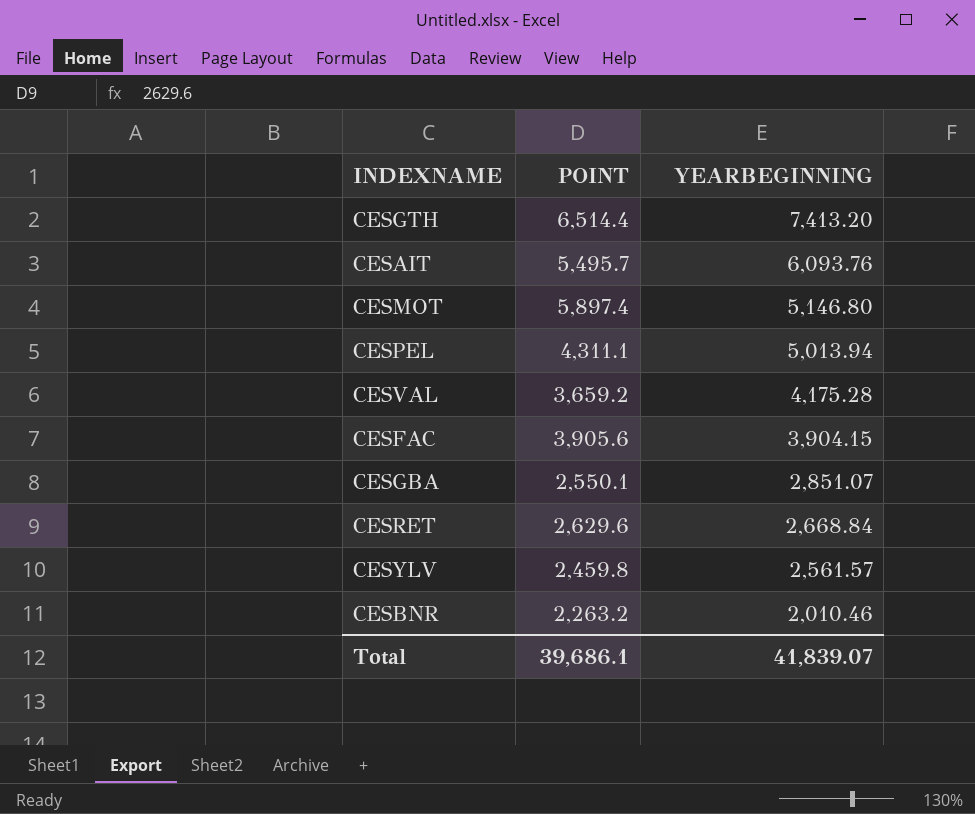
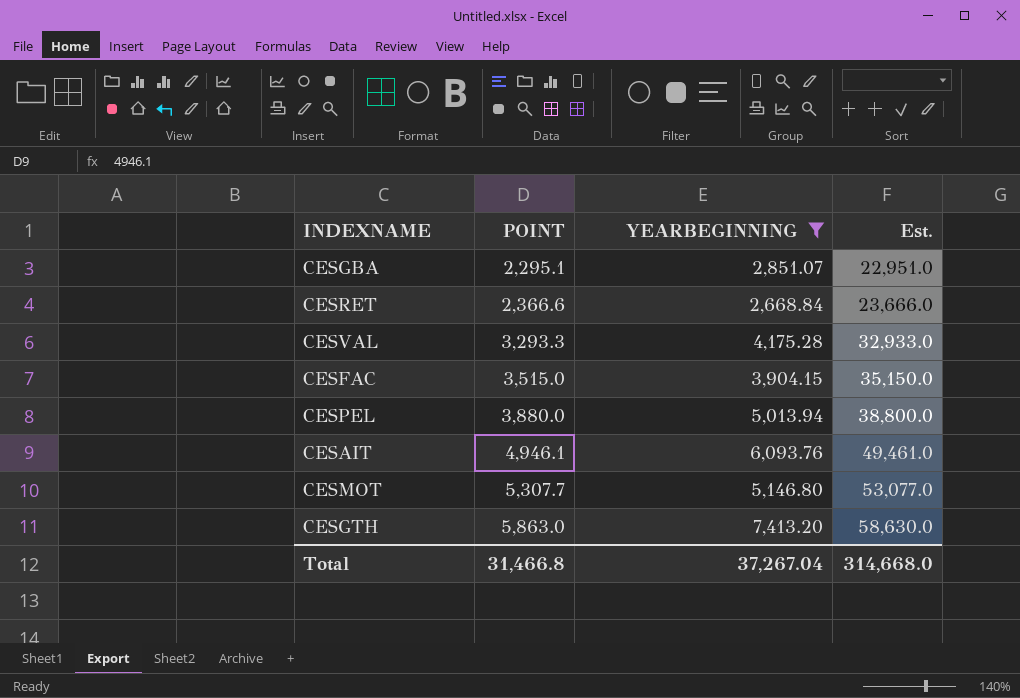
filter: none -> YEARBEGINNING >= 2,668.84
row order: YEARBEGINNING descending -> POINT ascending
column Est. | formula: none -> [POINT] * 10
CESGBA | POINT: 2,550.1 -> 2,295.1
CESRET | POINT: 2,629.6 -> 2,366.6
CESVAL | POINT: 3,659.2 -> 3,293.3
CESFAC | POINT: 3,905.6 -> 3,515.0
CESPEL | POINT: 4,311.1 -> 3,880.0
CESAIT | POINT: 5,495.7 -> 4,946.1
CESMOT | POINT: 5,897.4 -> 5,307.7
CESGTH | POINT: 6,514.4 -> 5,863.0
Total | POINT: 39,686.1 -> 31,466.8
Total | YEARBEGINNING: 41,839.07 -> 37,267.04

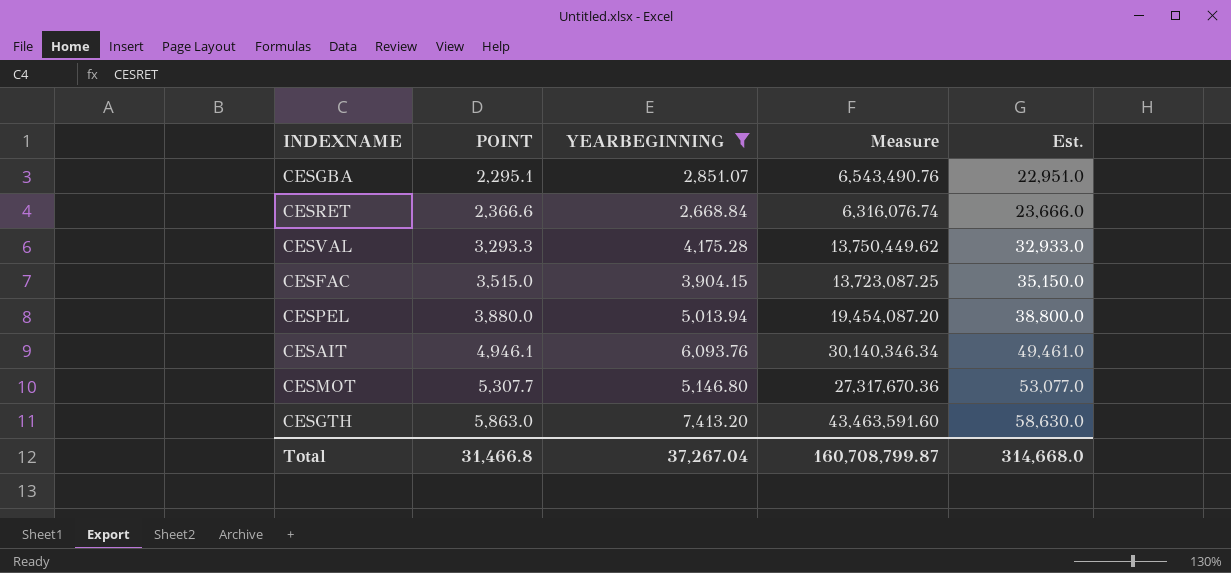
column Measure | formula: none -> [POINT] * [YEARBEGINNING]

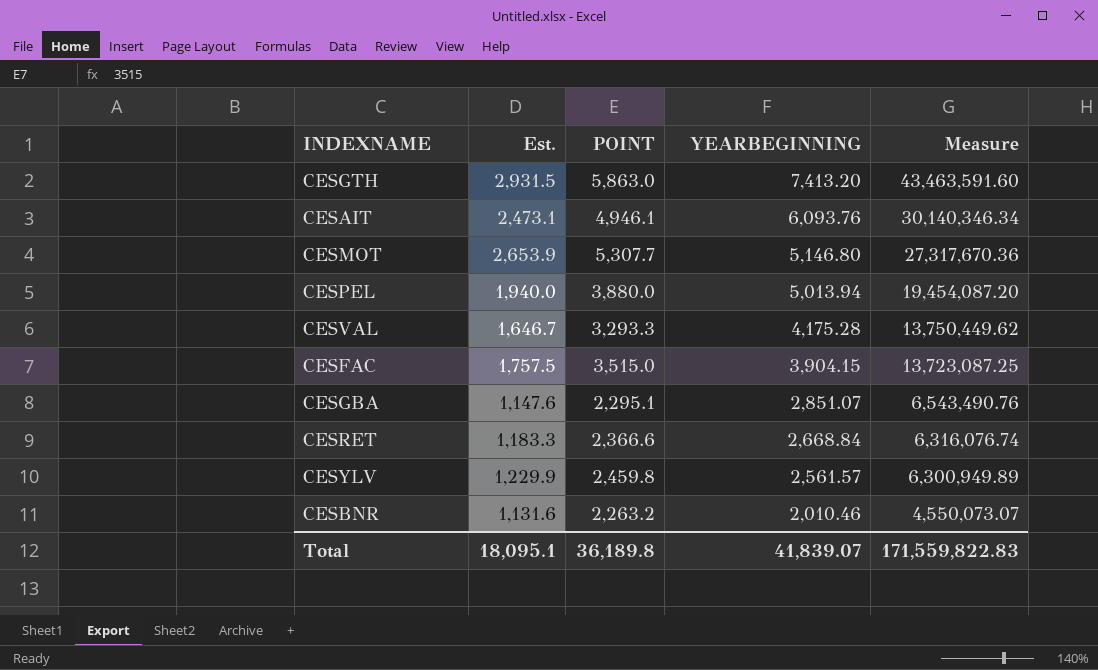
filter: YEARBEGINNING >= 2,668.84 -> none
row order: POINT ascending -> YEARBEGINNING descending
column Est. | formula: [POINT] * 10 -> [POINT] * 0.5
column Est. | position: 5 -> 2
Total | Est.: 314,668.0 -> 18,095.1
Total | POINT: 31,466.8 -> 36,189.8
Total | YEARBEGINNING: 37,267.04 -> 41,839.07
Total | Measure: 160,708,799.87 -> 171,559,822.83

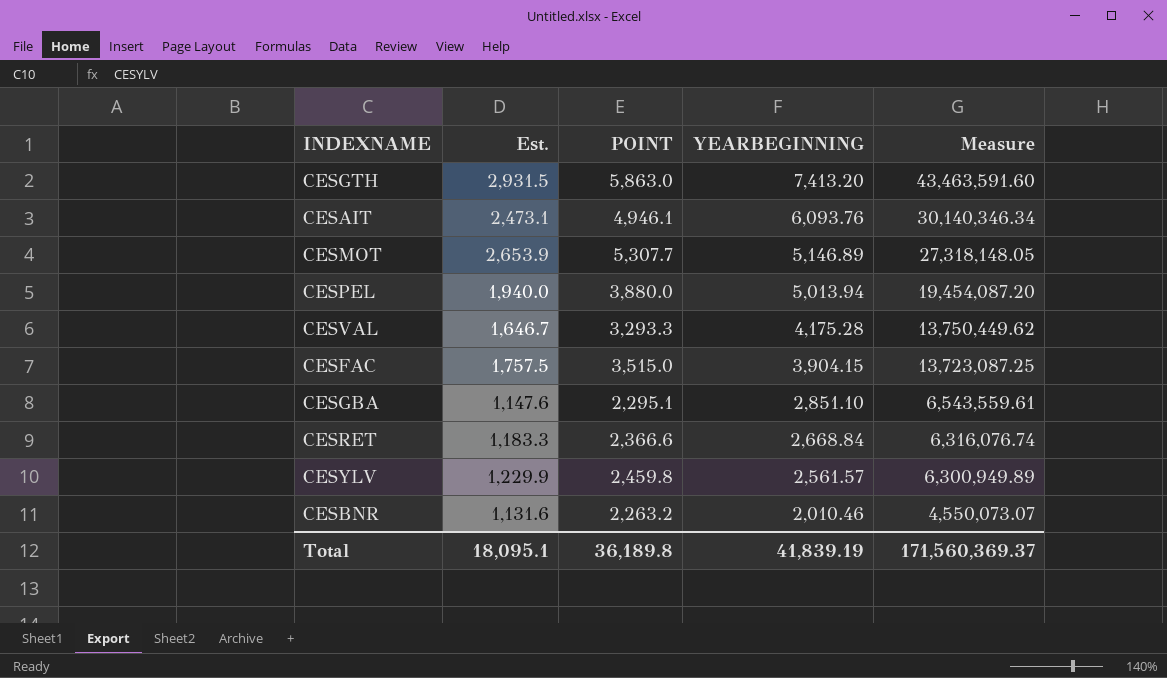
CESMOT | YEARBEGINNING: 5,146.80 -> 5,146.89
CESMOT | Measure: 27,317,670.36 -> 27,318,148.05
CESGBA | YEARBEGINNING: 2,851.07 -> 2,851.10
CESGBA | Measure: 6,543,490.76 -> 6,543,559.61
Total | YEARBEGINNING: 41,839.07 -> 41,839.19
Total | Measure: 171,559,822.83 -> 171,560,369.37

